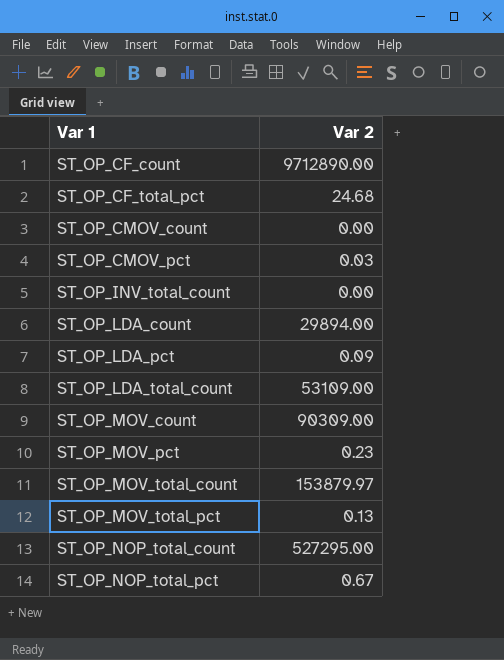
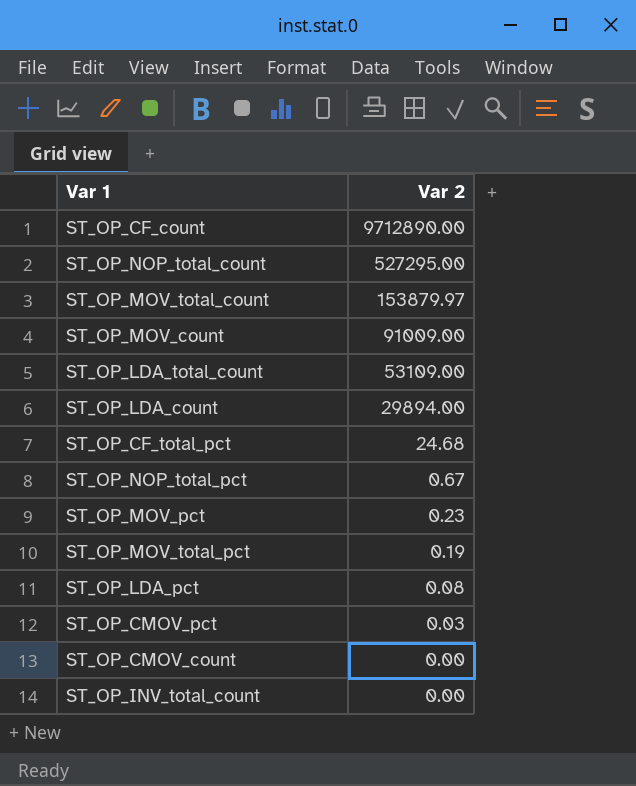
row order: Var 1 ascending -> Var 2 descending
ST_OP_MOV_count | Var 2: 90309.00 -> 91009.00
ST_OP_MOV_total_pct | Var 2: 0.13 -> 0.19
ST_OP_LDA_pct | Var 2: 0.09 -> 0.08

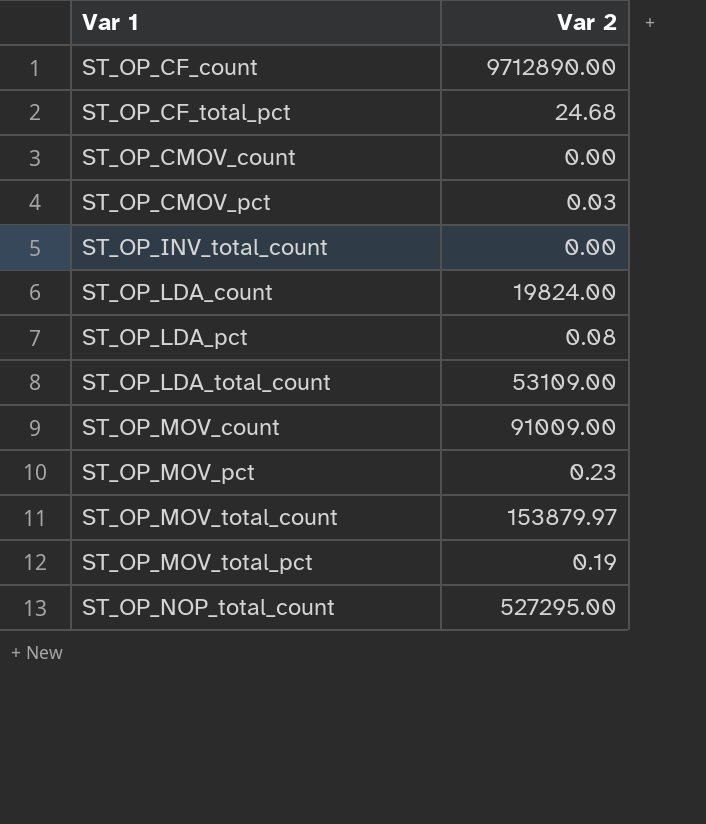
row order: Var 2 descending -> Var 1 ascending
row ST_OP_NOP_total_pct: 0.67 -> none
ST_OP_LDA_count | Var 2: 29894.00 -> 19824.00

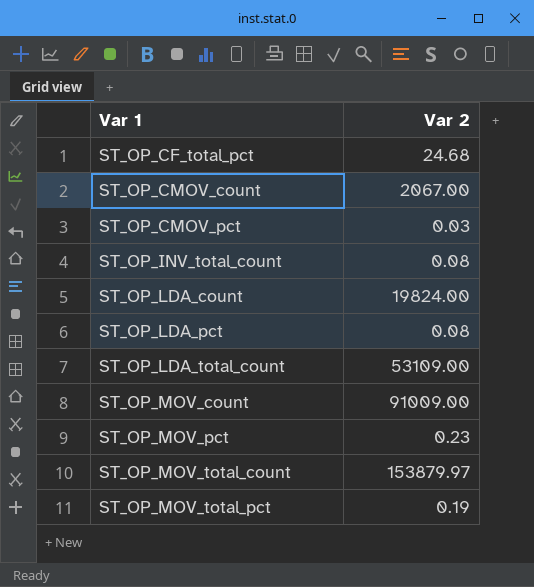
row ST_OP_CF_count: 9712890.00 -> none
row ST_OP_NOP_total_count: 527295.00 -> none
ST_OP_CMOV_count | Var 2: 0.00 -> 2067.00
ST_OP_INV_total_count | Var 2: 0.00 -> 0.08

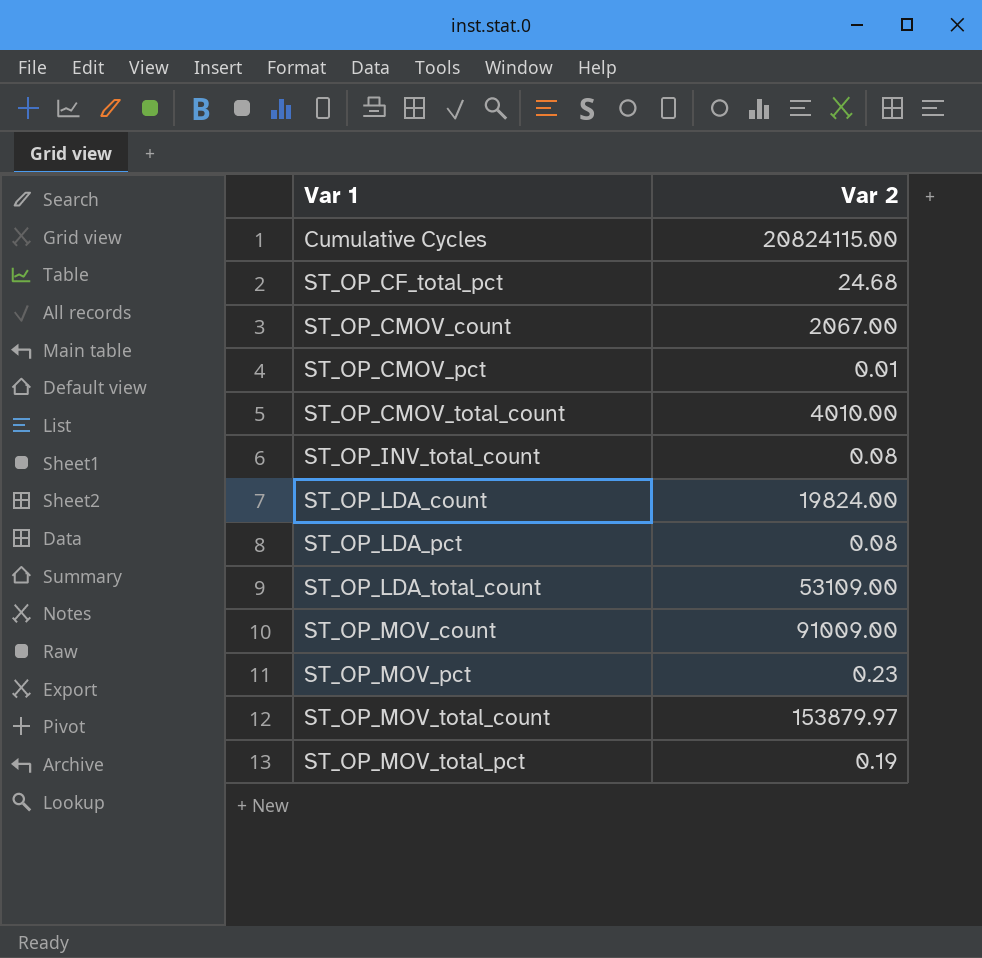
row Cumulative Cycles: none -> 20824115.00
ST_OP_CMOV_pct | Var 2: 0.03 -> 0.01
row ST_OP_CMOV_total_count: none -> 4010.00

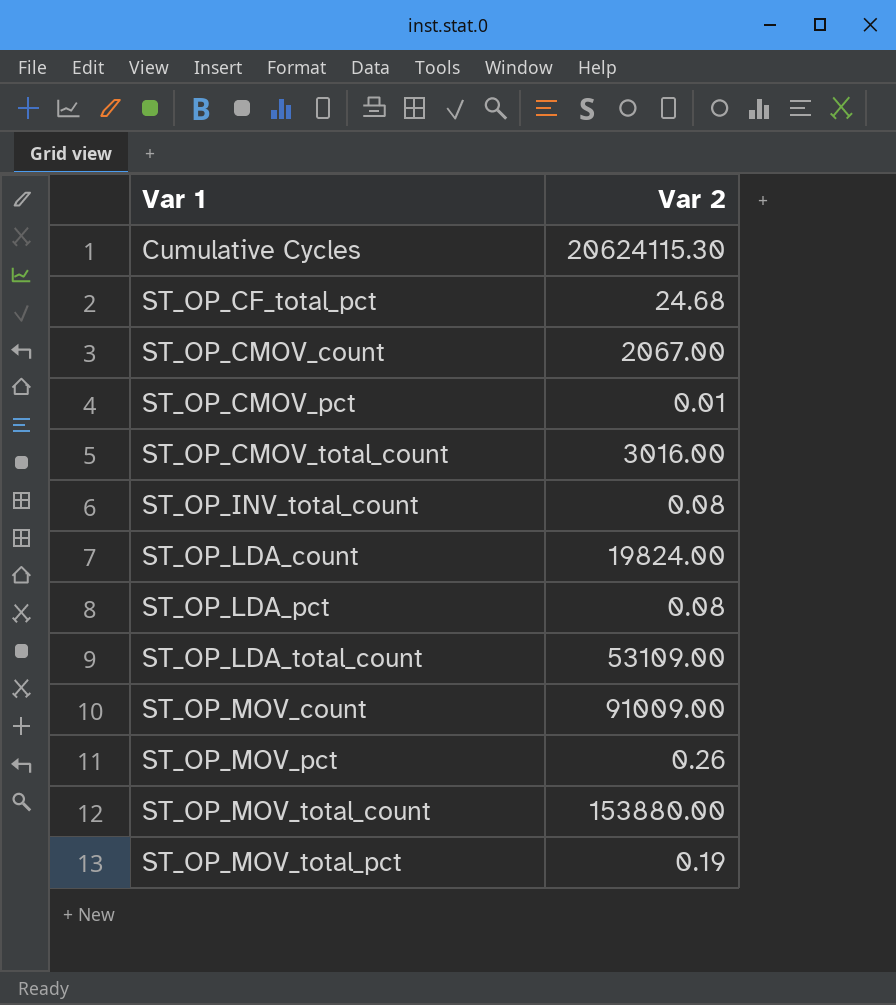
Cumulative Cycles | Var 2: 20824115.00 -> 20624115.30
ST_OP_CMOV_total_count | Var 2: 4010.00 -> 3016.00
ST_OP_MOV_pct | Var 2: 0.23 -> 0.26
ST_OP_MOV_total_count | Var 2: 153879.97 -> 153880.00

